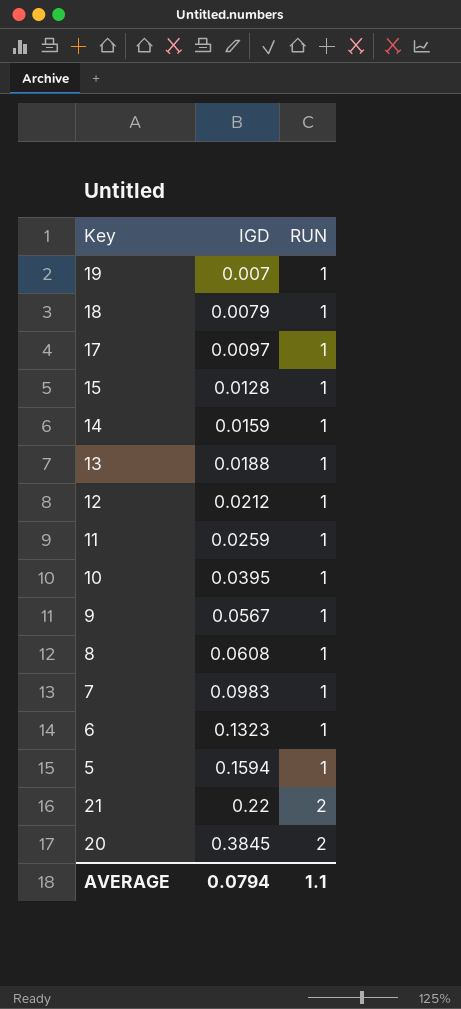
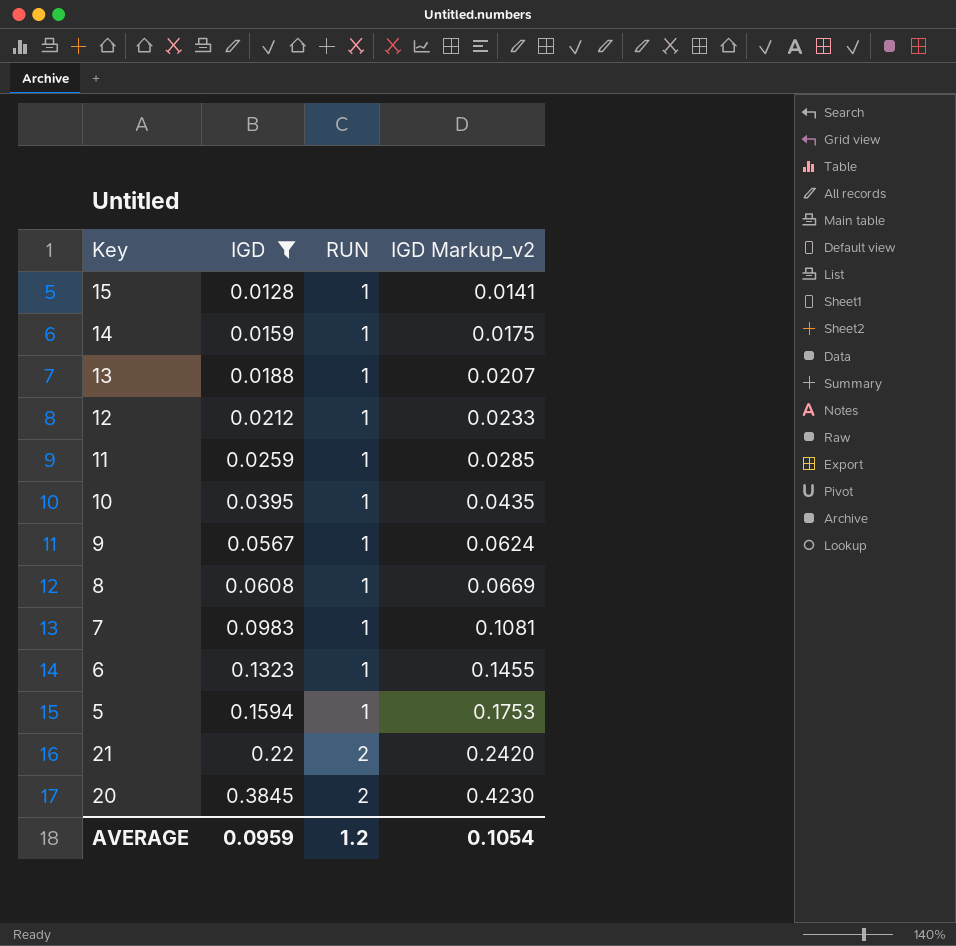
filter: none -> IGD >= 0.0128
column IGD Markup_v2 | formula: none -> [IGD] * 1.1
AVERAGE | IGD: 0.0794 -> 0.0959
AVERAGE | RUN: 1.1 -> 1.2

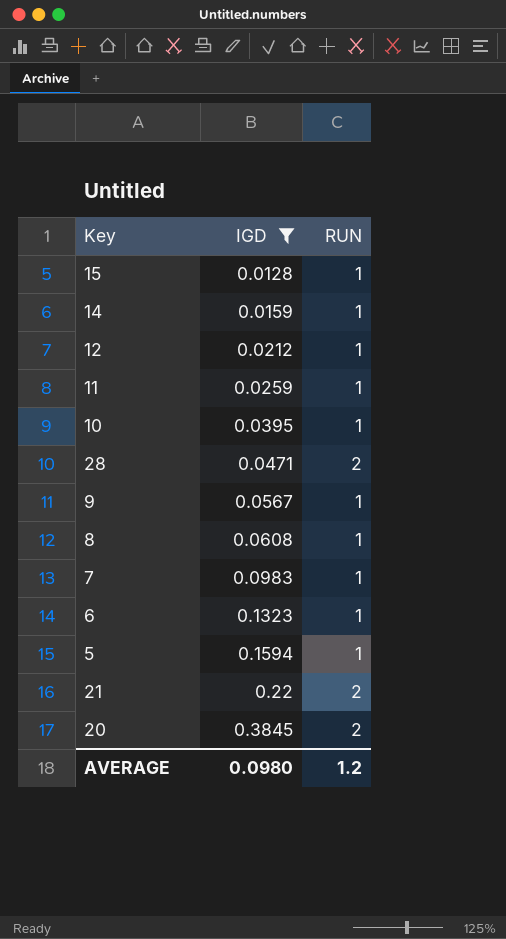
column IGD Markup_v2 | formula: [IGD] * 1.1 -> none
row 13: 0.0188 | 1 | 0.0207 -> none
row 28: none -> 0.0471 | 2
AVERAGE | IGD: 0.0959 -> 0.0980

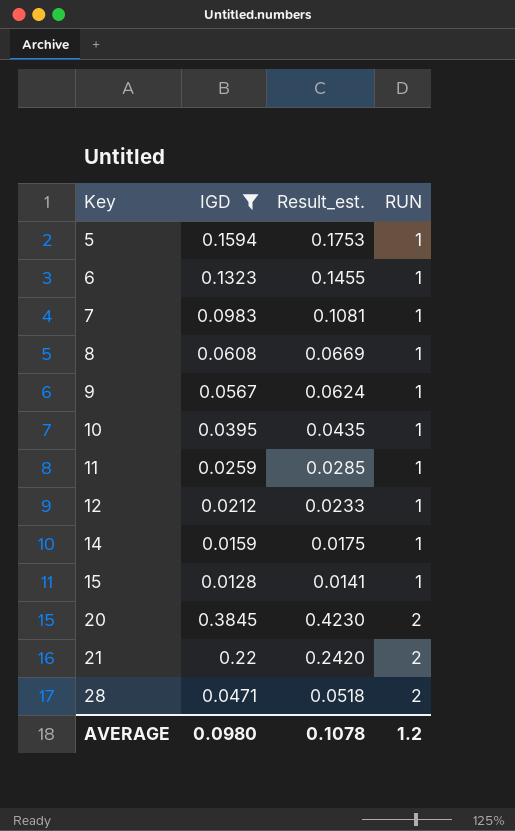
row order: IGD ascending -> Key ascending
column Result_est. | formula: none -> [IGD] * 1.1

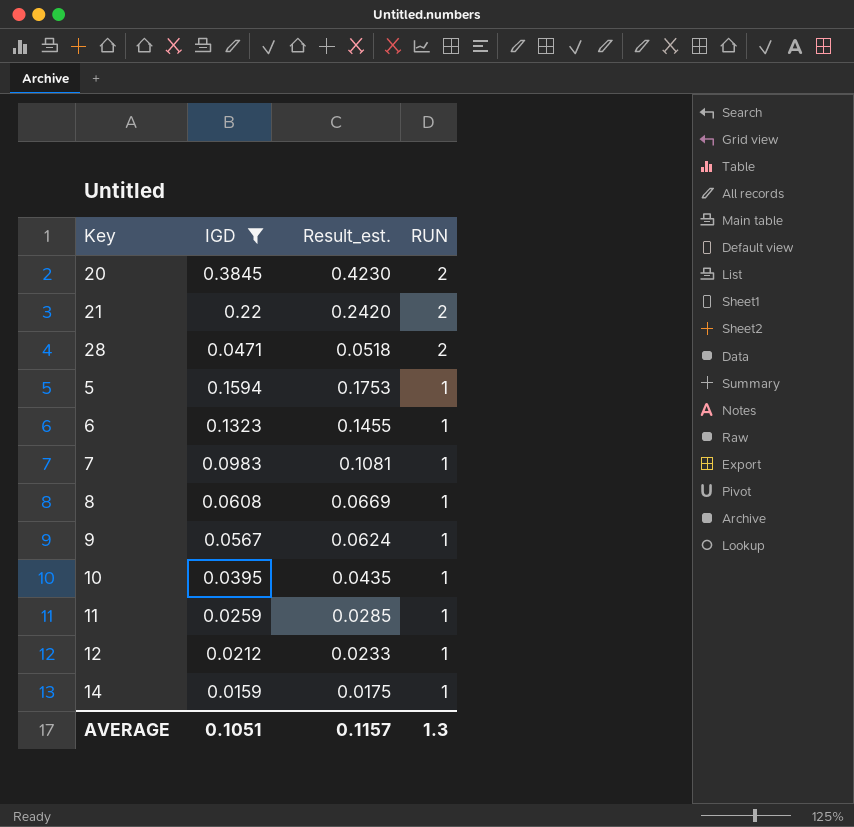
row order: Key ascending -> RUN descending
row 15: 0.0128 | 0.0141 | 1 -> none
AVERAGE | IGD: 0.0980 -> 0.1051
AVERAGE | Result_est.: 0.1078 -> 0.1157
AVERAGE | RUN: 1.2 -> 1.3

